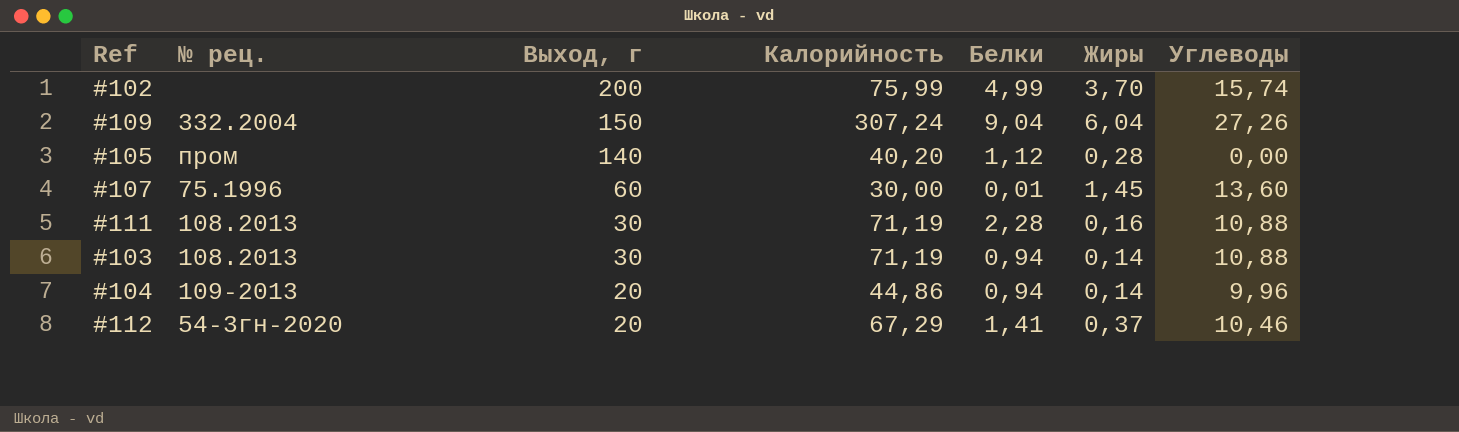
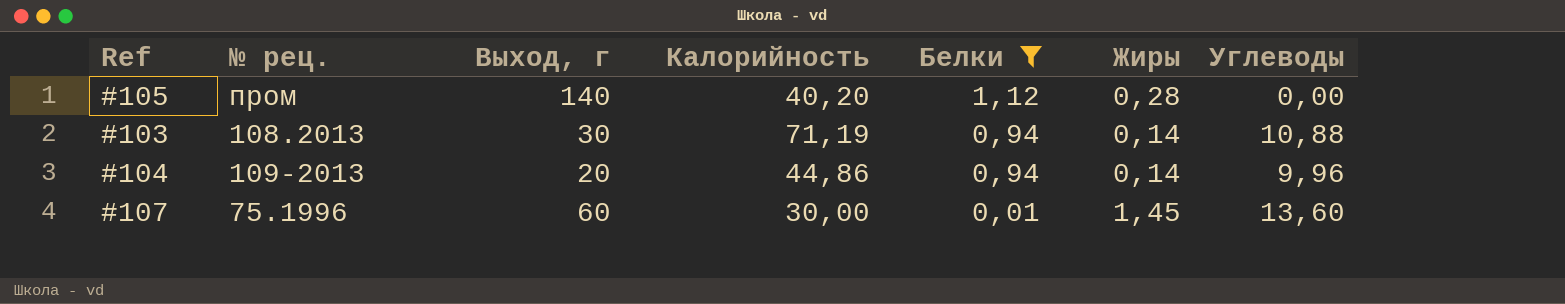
filter: none -> Белки <= 1,12
row order: Выход, г descending -> Белки descending

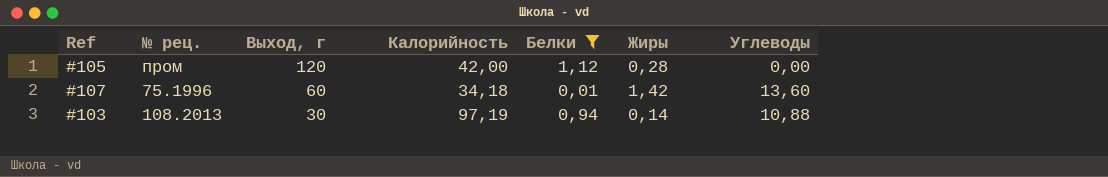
row order: Белки descending -> Выход, г descending
row #104: 109-2013 | 20 | 44,86 | 0,94 | 0,14 | 9,96 -> none
#105 | Выход, г: 140 -> 120
#105 | Калорийность: 40,20 -> 42,00
#107 | Калорийность: 30,00 -> 34,18
#107 | Жиры: 1,45 -> 1,42
#103 | Калорийность: 71,19 -> 97,19

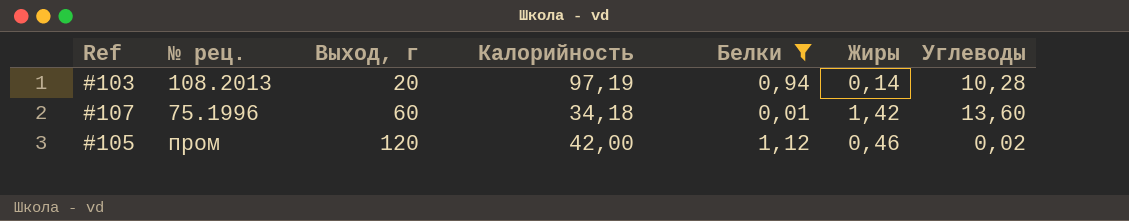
row order: Выход, г descending -> Выход, г ascending
#103 | Выход, г: 30 -> 20
#103 | Углеводы: 10,88 -> 10,28
#105 | Жиры: 0,28 -> 0,46
#105 | Углеводы: 0,00 -> 0,02

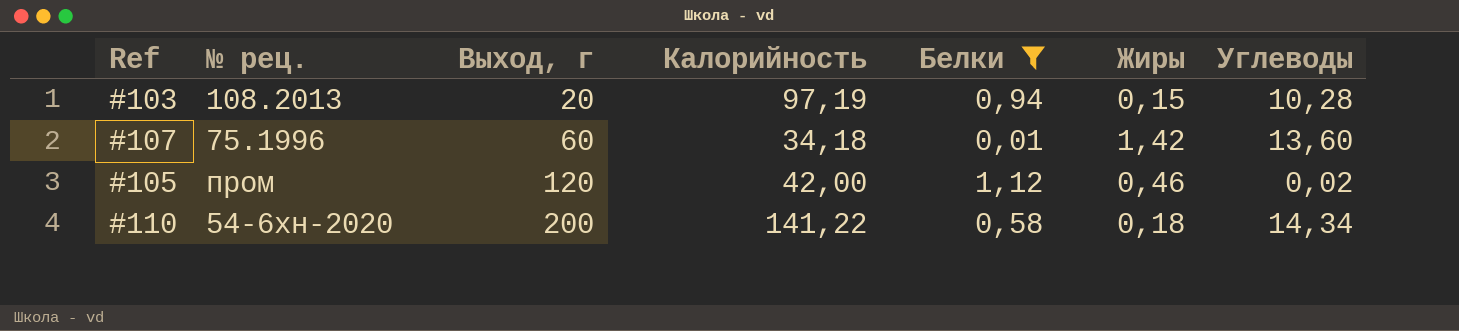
#103 | Жиры: 0,14 -> 0,15
row #110: none -> 54-6хн-2020 | 200 | 141,22 | 0,58 | 0,18 | 14,34

